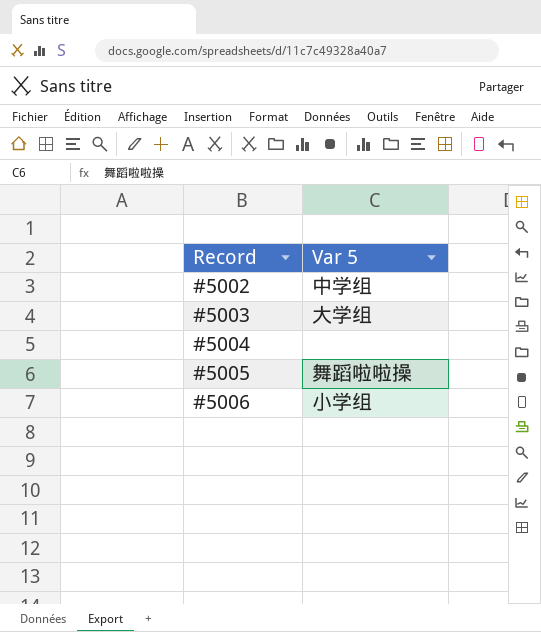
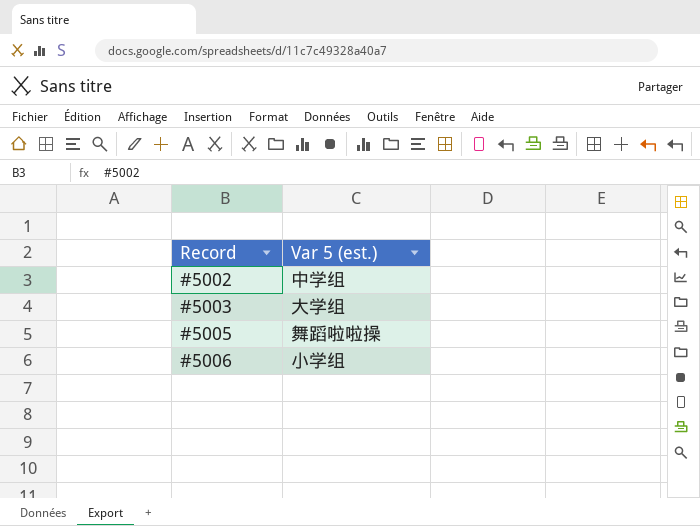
column name: Var 5 -> Var 5 (est.)
row #5004: none -> none

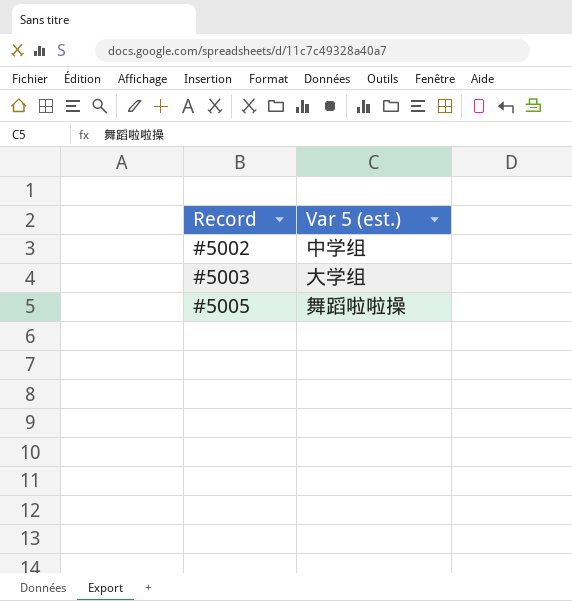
row #5006: 小学组 -> none

